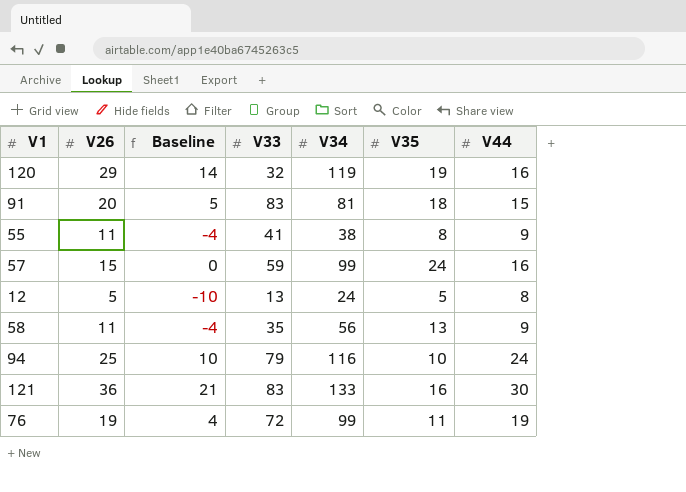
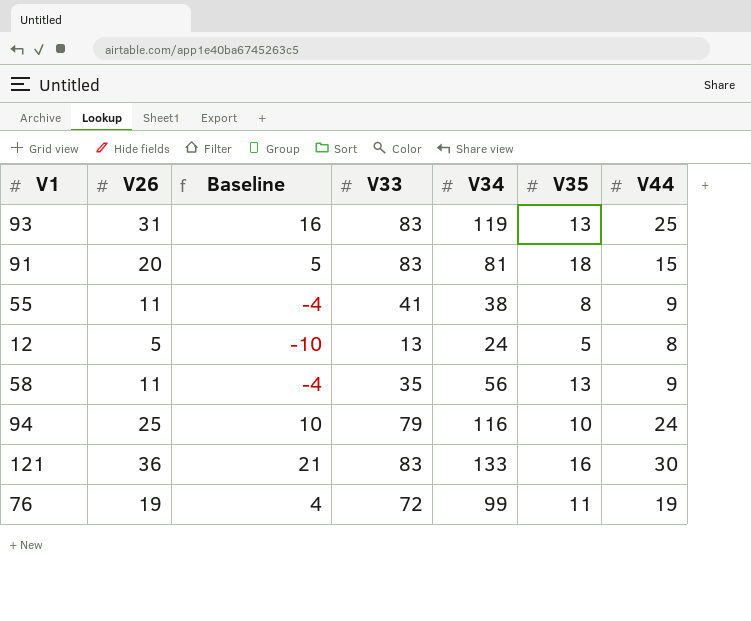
row 120: 29 | 14 | 32 | 119 | 19 | 16 -> none
row 57: 15 | 0 | 59 | 99 | 24 | 16 -> none
row 93: none -> 31 | 16 | 83 | 119 | 13 | 25

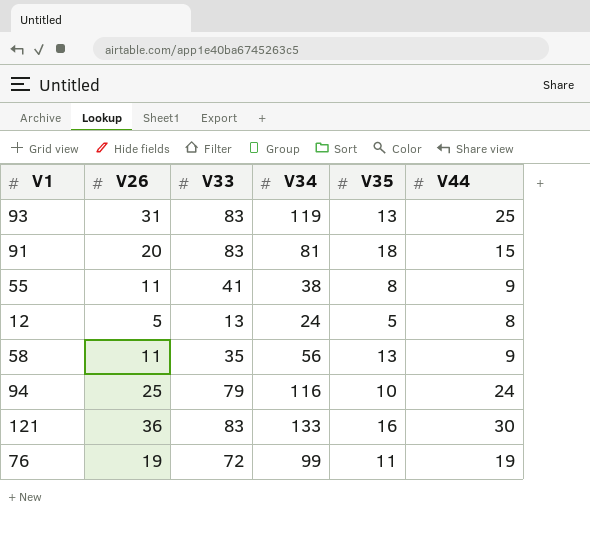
column Baseline | formula: [V26] - 15 -> none

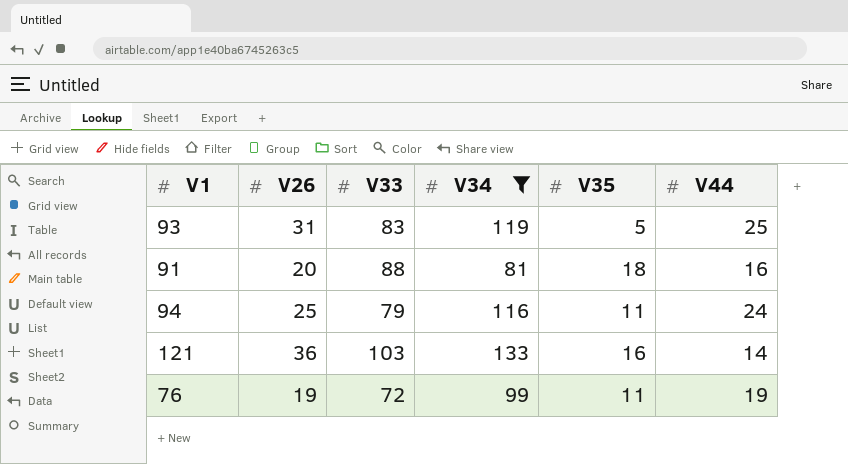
filter: none -> V34 >= 81
93 | V35: 13 -> 5
91 | V33: 83 -> 88
91 | V44: 15 -> 16
94 | V35: 10 -> 11
121 | V33: 83 -> 103
121 | V44: 30 -> 14

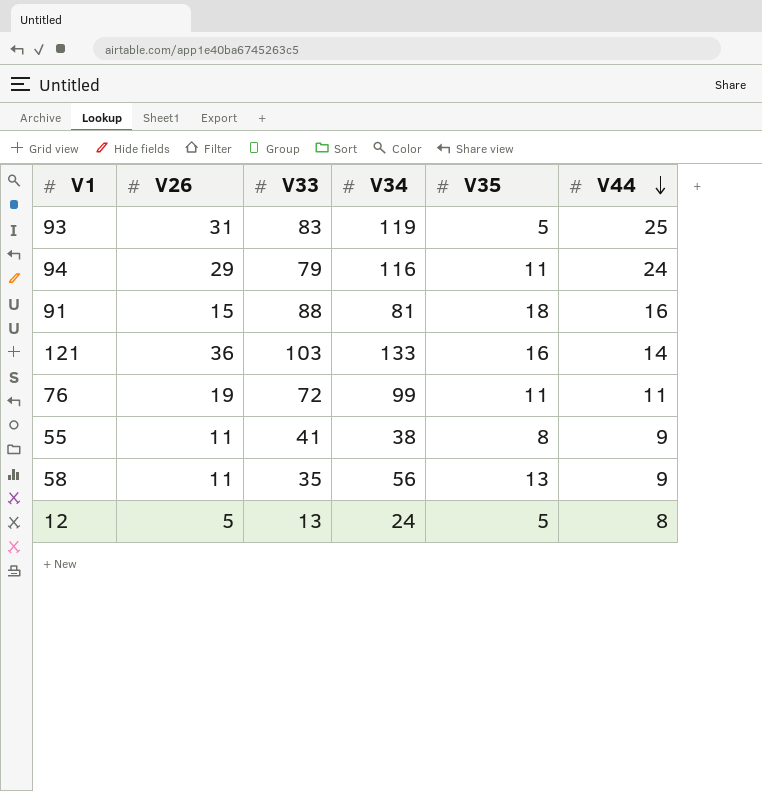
filter: V34 >= 81 -> none
row order: none -> V44 descending
94 | V26: 25 -> 29
91 | V26: 20 -> 15
76 | V44: 19 -> 11

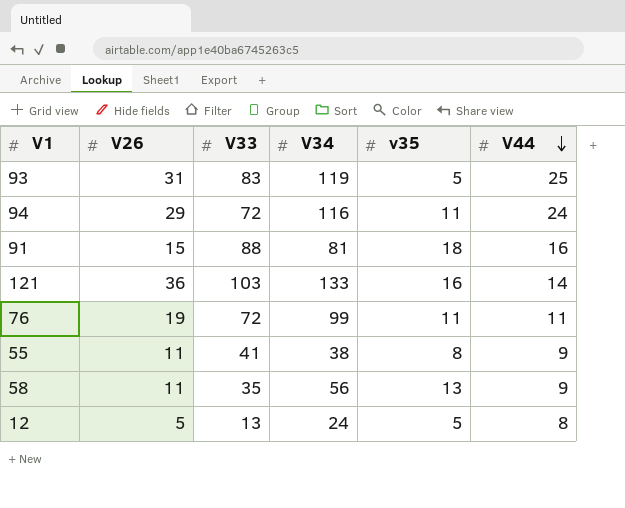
column name: V35 -> v35
94 | V33: 79 -> 72

